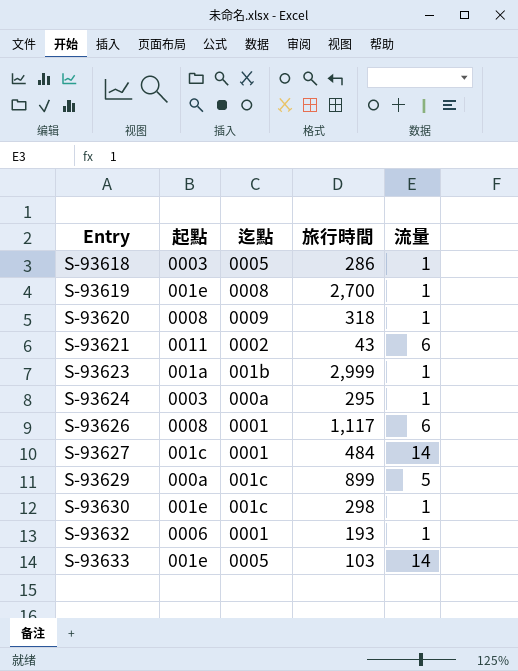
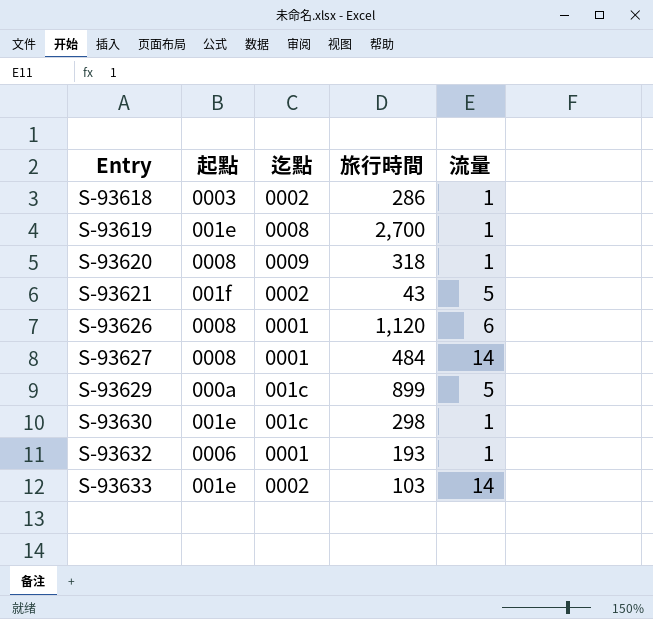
row S-93623: 001a | 001b | 2,999 | 1 -> none
row S-93624: 0003 | 000a | 295 | 1 -> none
S-93618 | 迄點: 0005 -> 0002
S-93621 | 起點: 0011 -> 001f
S-93621 | 流量: 6 -> 5
S-93626 | 旅行時間: 1,117 -> 1,120
S-93627 | 起點: 001c -> 0008
S-93633 | 迄點: 0005 -> 0002

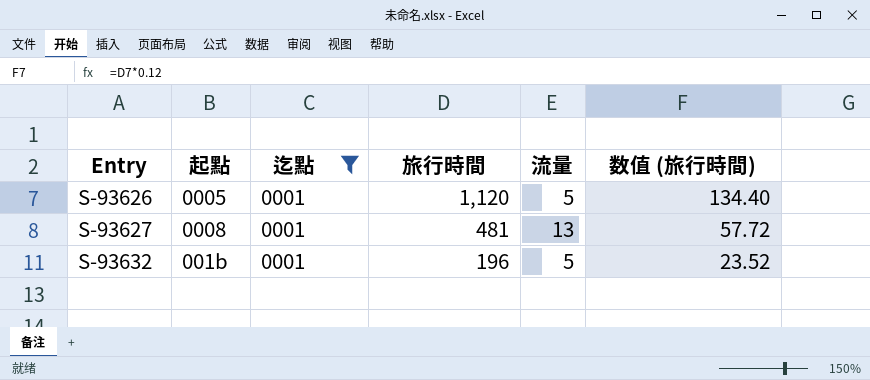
filter: none -> 迄點 = 0001
column 数值 (旅行時間) | formula: none -> [旅行時間] * 0.12
S-93626 | 起點: 0008 -> 0005
S-93626 | 流量: 6 -> 5
S-93627 | 旅行時間: 484 -> 481
S-93627 | 流量: 14 -> 13
S-93632 | 起點: 0006 -> 001b
S-93632 | 旅行時間: 193 -> 196
S-93632 | 流量: 1 -> 5

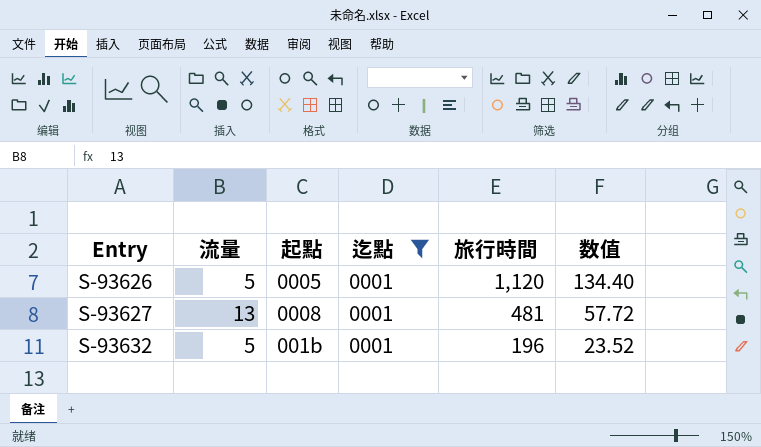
column 流量 | position: 5 -> 2
column name: 数值 (旅行時間) -> 数值

